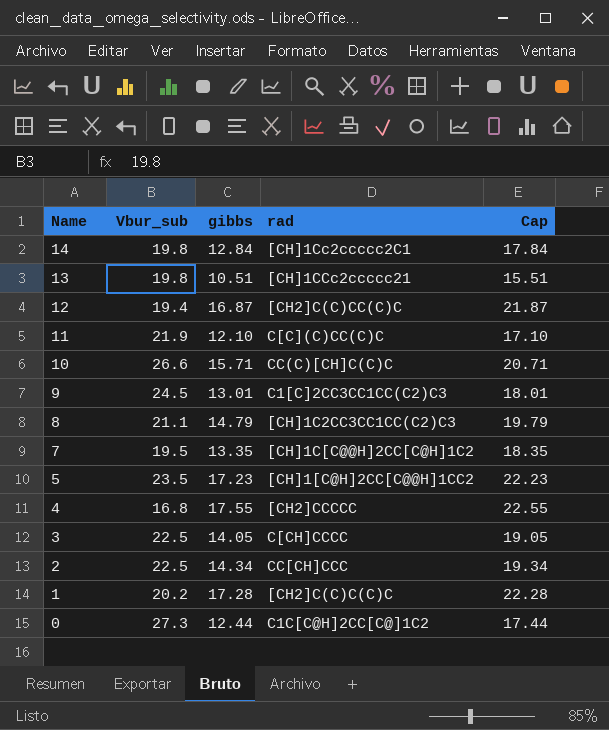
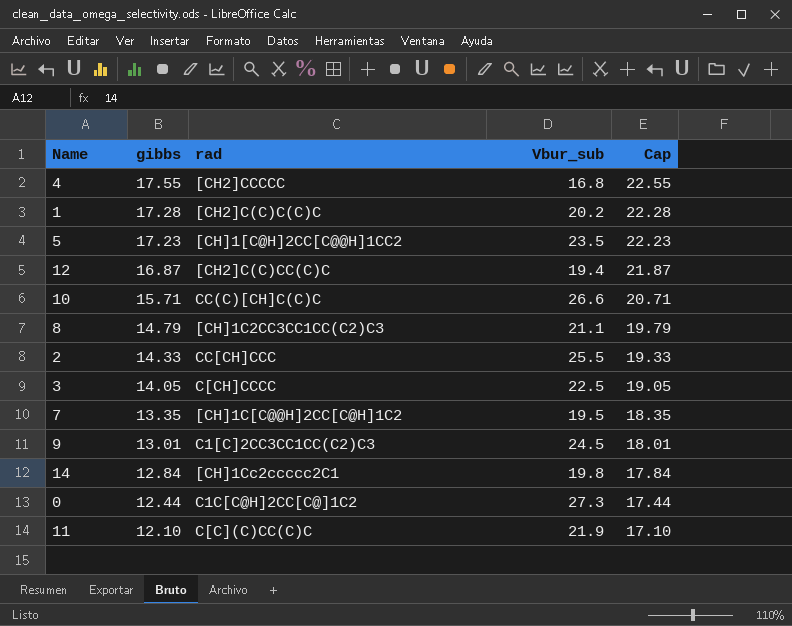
row order: Name descending -> gibbs descending
column Vbur_sub | position: 2 -> 4
row 13: 19.8 | 10.51 | [CH]1CCc2ccccc21 | 15.51 -> none
2 | gibbs: 14.34 -> 14.33
2 | Vbur_sub: 22.5 -> 25.5
2 | Cap: 19.34 -> 19.33

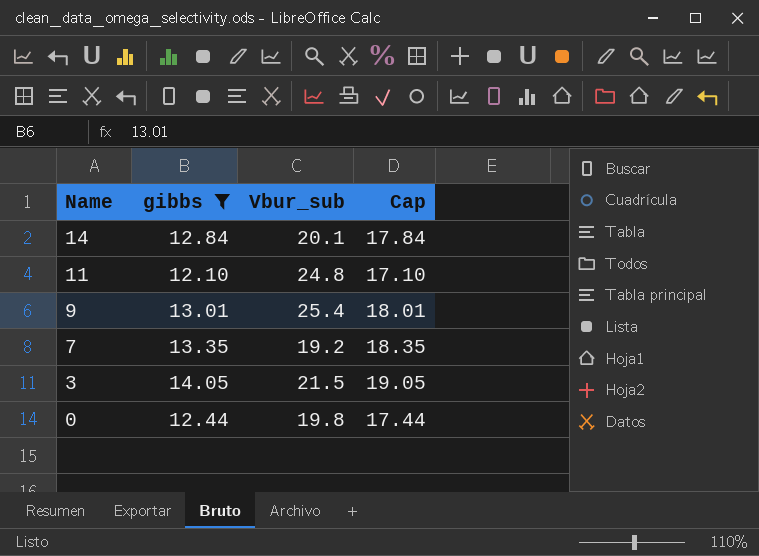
filter: none -> gibbs <= 14.05
row order: gibbs descending -> Name descending
column rad | position: 3 -> none
14 | Vbur_sub: 19.8 -> 20.1
11 | Vbur_sub: 21.9 -> 24.8
9 | Vbur_sub: 24.5 -> 25.4
7 | Vbur_sub: 19.5 -> 19.2
3 | Vbur_sub: 22.5 -> 21.5
0 | Vbur_sub: 27.3 -> 19.8

